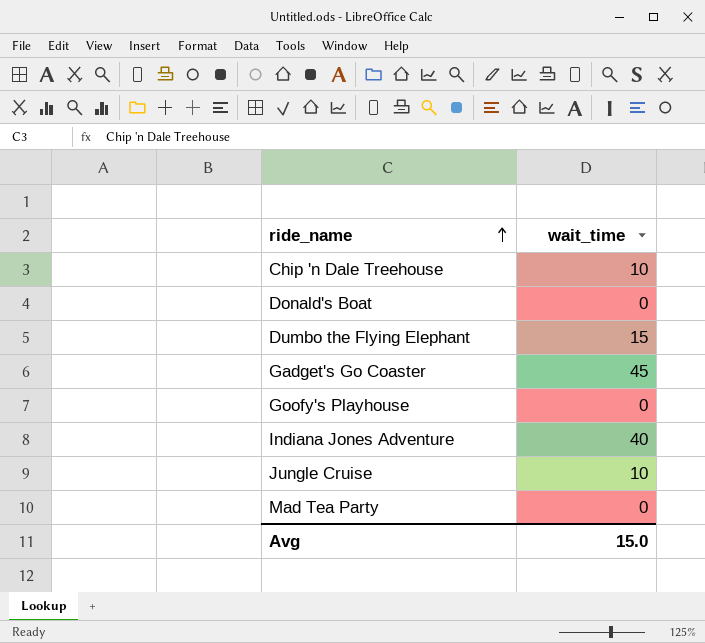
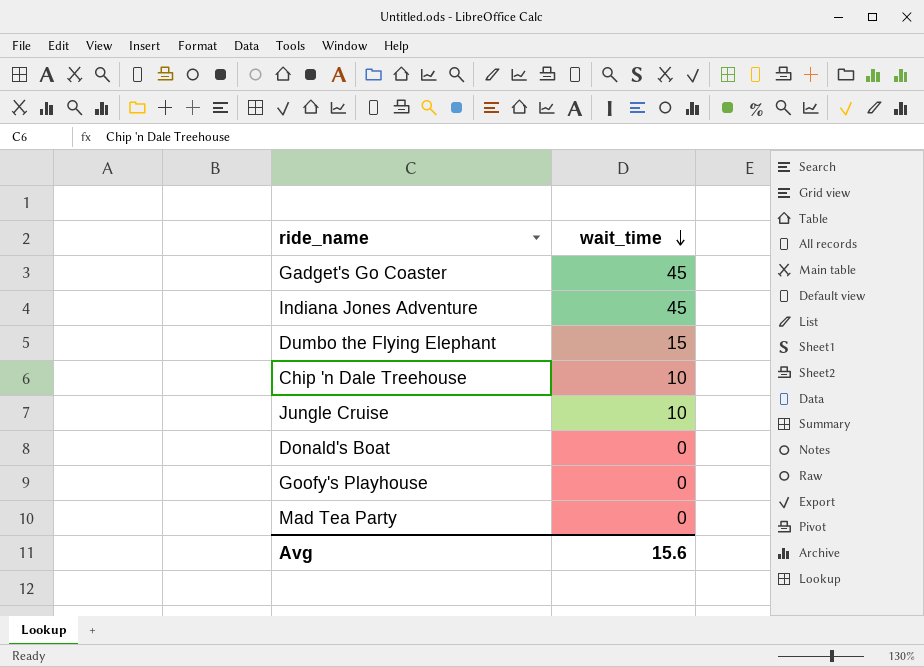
row order: ride_name ascending -> wait_time descending
Indiana Jones Adventure | wait_time: 40 -> 45
Avg | wait_time: 15.0 -> 15.6

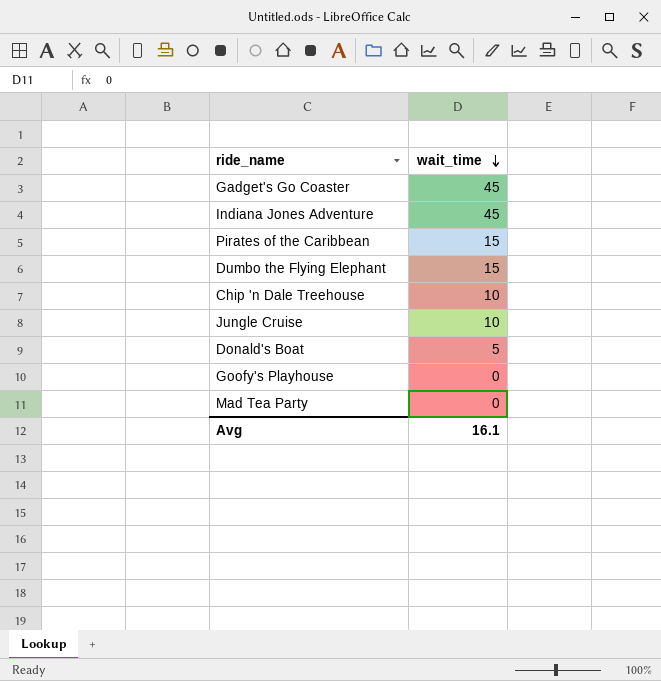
row Pirates of the Caribbean: none -> 15
Donald's Boat | wait_time: 0 -> 5
Avg | wait_time: 15.6 -> 16.1

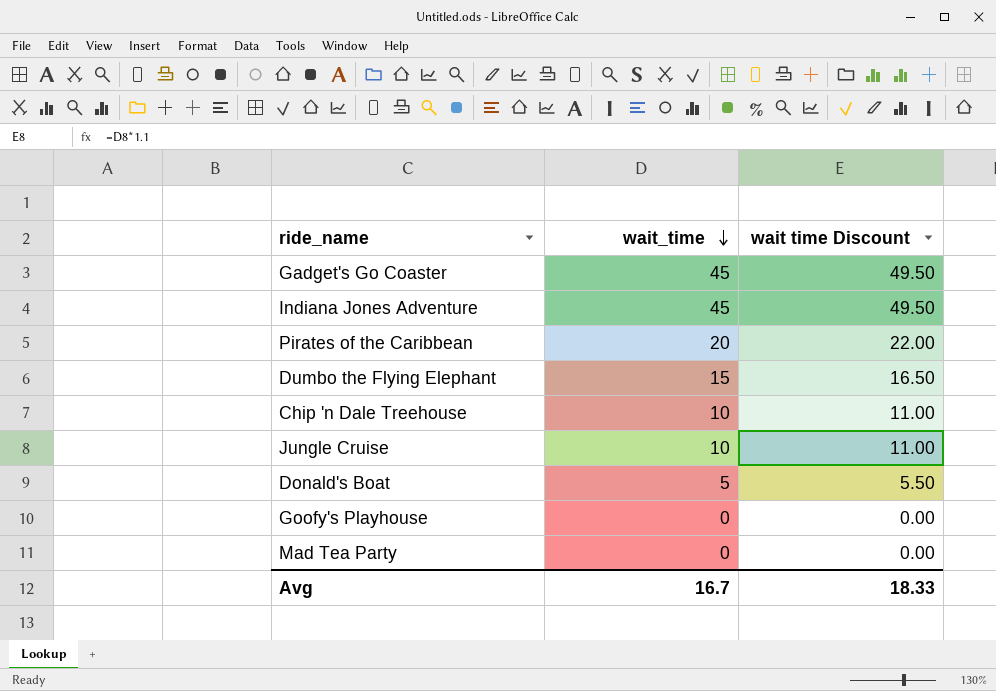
column wait time Discount | formula: none -> [wait_time] * 1.1
Pirates of the Caribbean | wait_time: 15 -> 20
Avg | wait_time: 16.1 -> 16.7

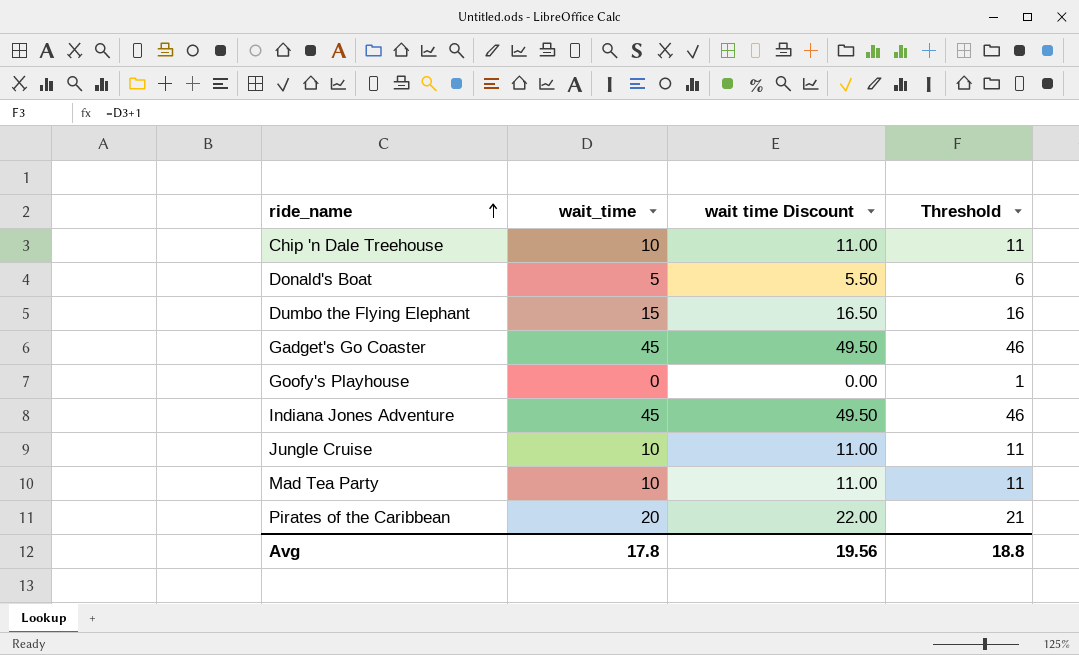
row order: wait_time descending -> ride_name ascending
column Threshold | formula: none -> [wait_time] + 1
Mad Tea Party | wait_time: 0 -> 10
Mad Tea Party | wait time Discount: 0.00 -> 11.00
Avg | wait_time: 16.7 -> 17.8
Avg | wait time Discount: 18.33 -> 19.56

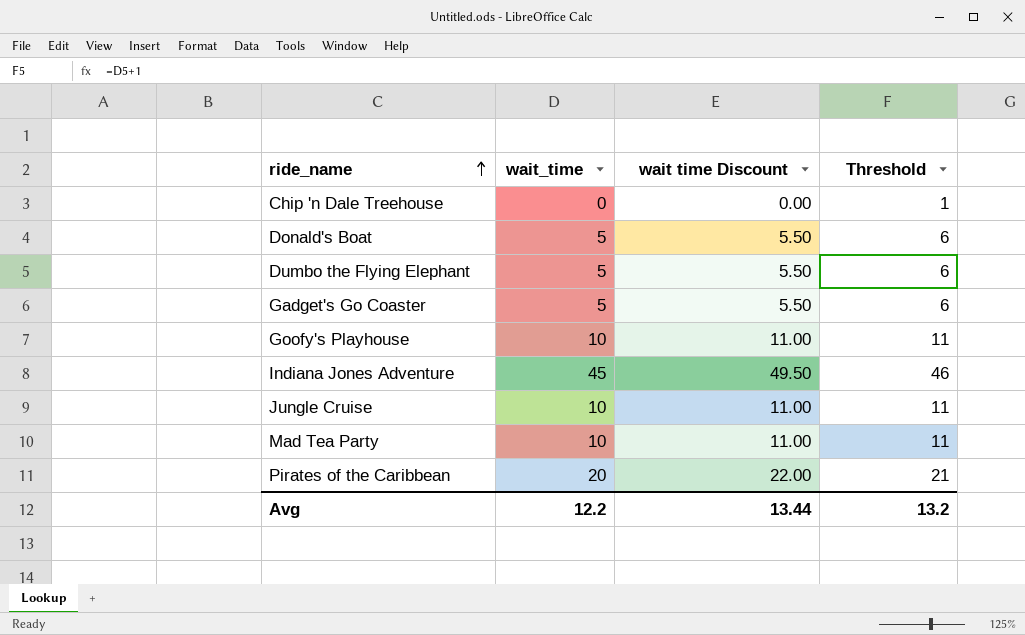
Chip 'n Dale Treehouse | wait_time: 10 -> 0
Chip 'n Dale Treehouse | wait time Discount: 11.00 -> 0.00
Chip 'n Dale Treehouse | Threshold: 11 -> 1
Dumbo the Flying Elephant | wait_time: 15 -> 5
Dumbo the Flying Elephant | wait time Discount: 16.50 -> 5.50
Dumbo the Flying Elephant | Threshold: 16 -> 6
Gadget's Go Coaster | wait_time: 45 -> 5
Gadget's Go Coaster | wait time Discount: 49.50 -> 5.50
Gadget's Go Coaster | Threshold: 46 -> 6
Goofy's Playhouse | wait_time: 0 -> 10
Goofy's Playhouse | wait time Discount: 0.00 -> 11.00
Goofy's Playhouse | Threshold: 1 -> 11
Avg | wait_time: 17.8 -> 12.2
Avg | wait time Discount: 19.56 -> 13.44
Avg | Threshold: 18.8 -> 13.2

